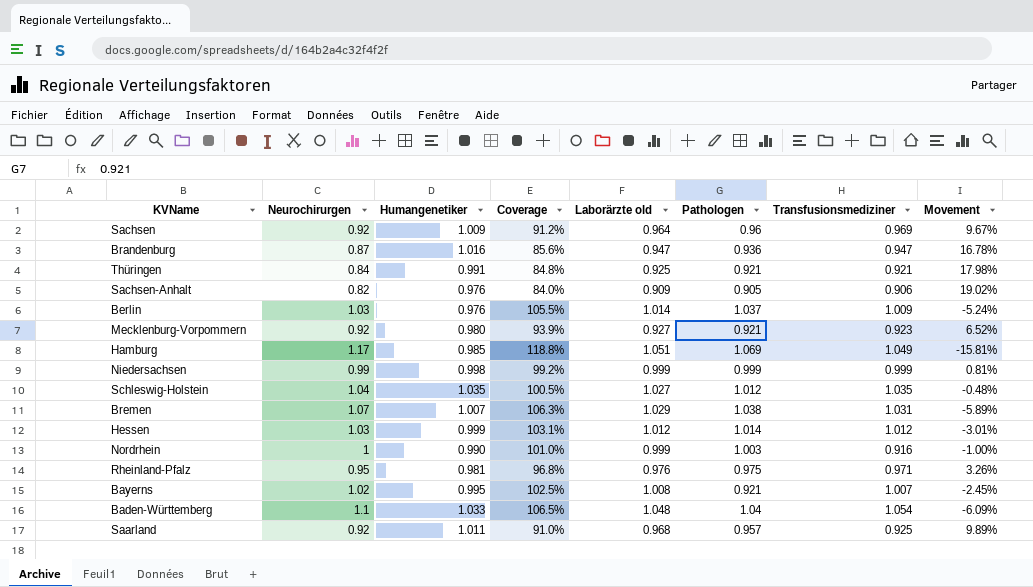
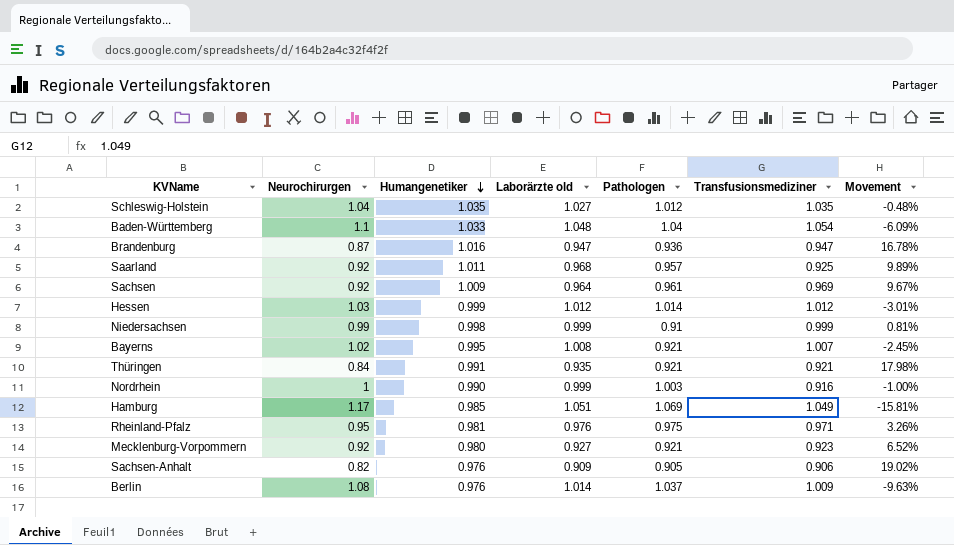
row order: none -> Humangenetiker descending
column Coverage | formula: [Neurochirurgen] / [Humangenetiker] -> none
row Bremen: 1.07 | 1.007 | 106.3% | 1.029 | 1.038 | 1.031 | -5.89% -> none
Sachsen | Pathologen: 0.96 -> 0.961
Niedersachsen | Pathologen: 0.999 -> 0.91
Thüringen | Laborärzte old: 0.925 -> 0.935
Berlin | Neurochirurgen: 1.03 -> 1.08
Berlin | Movement: -5.24% -> -9.63%

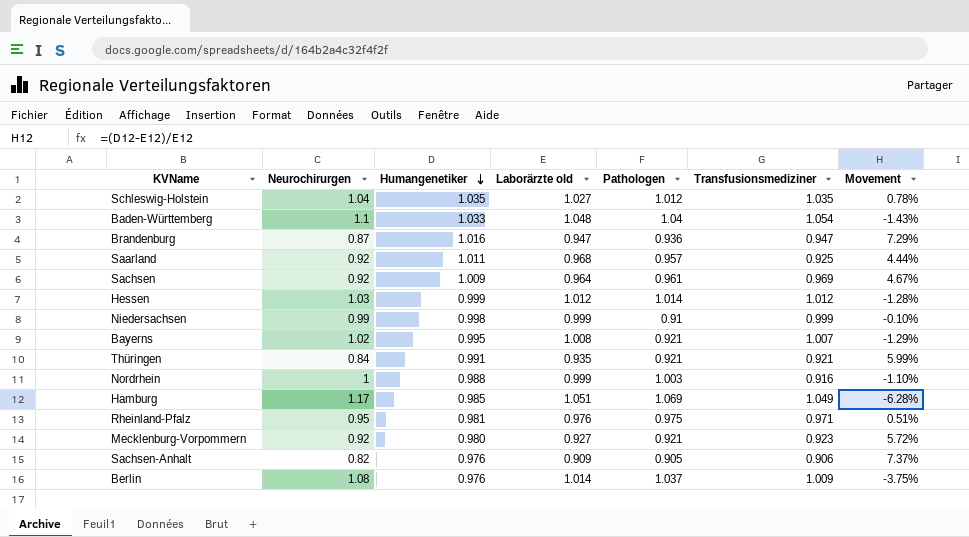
column Movement | formula: ([Humangenetiker] - [Neurochirurgen]) / [Neurochirurgen] -> ([Humangenetiker] - [Laborärzte old]) / [Laborärzte old]
Nordrhein | Humangenetiker: 0.990 -> 0.988

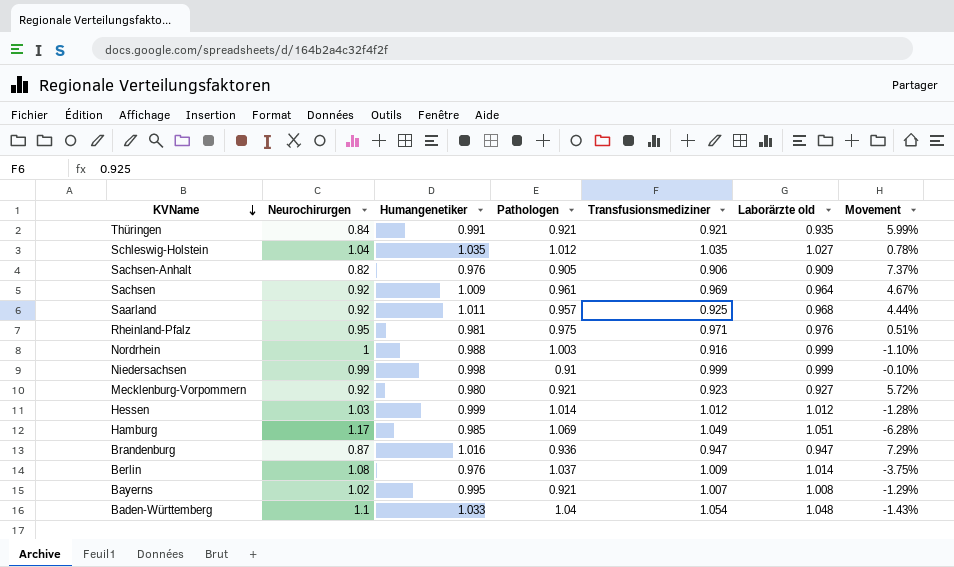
row order: Humangenetiker descending -> KVName descending
column Laborärzte old | position: 4 -> 6

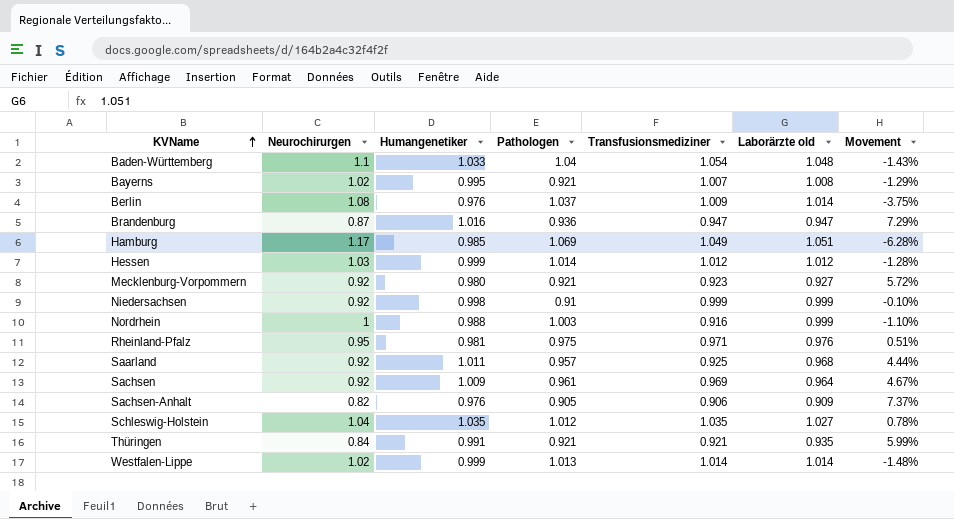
row order: KVName descending -> KVName ascending
Niedersachsen | Neurochirurgen: 0.99 -> 0.92
row Westfalen-Lippe: none -> 1.02 | 0.999 | 1.013 | 1.014 | 1.014 | -1.48%

